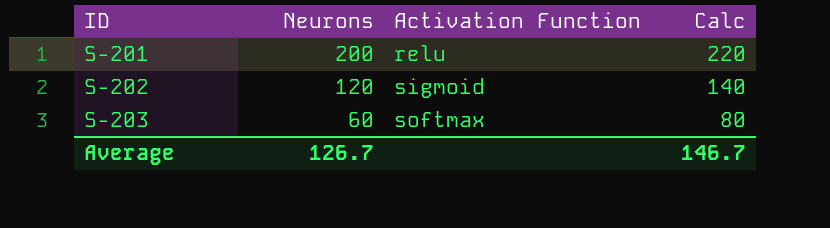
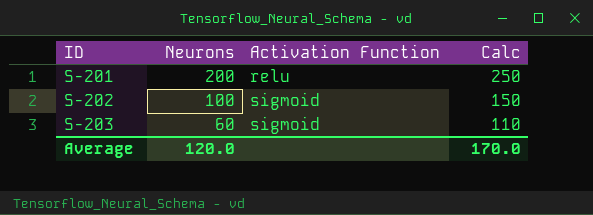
column Calc | formula: [Neurons] + 20 -> [Neurons] + 50
S-202 | Neurons: 120 -> 100
S-203 | Activation Function: softmax -> sigmoid
Average | Neurons: 126.7 -> 120.0
Average | Calc: 146.7 -> 170.0

